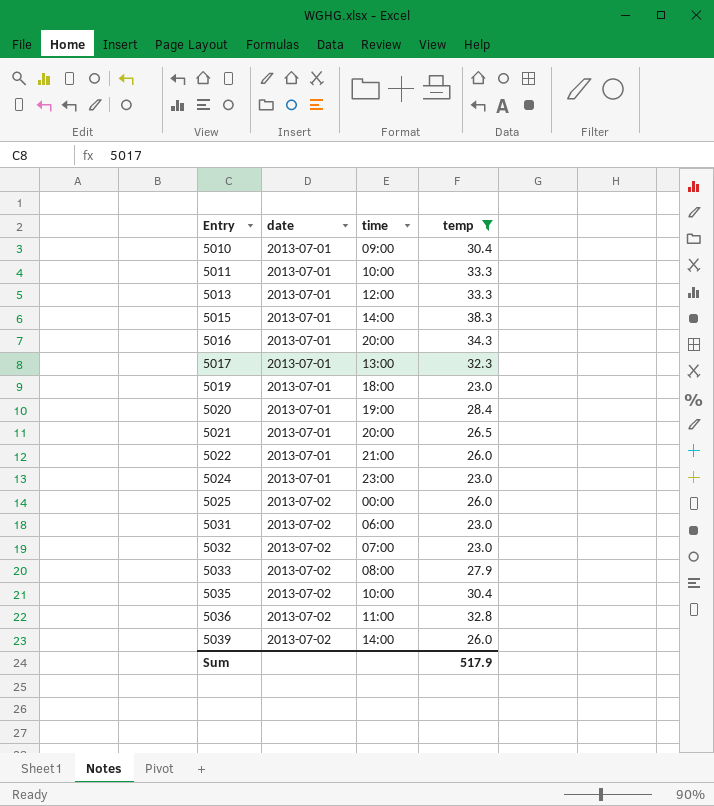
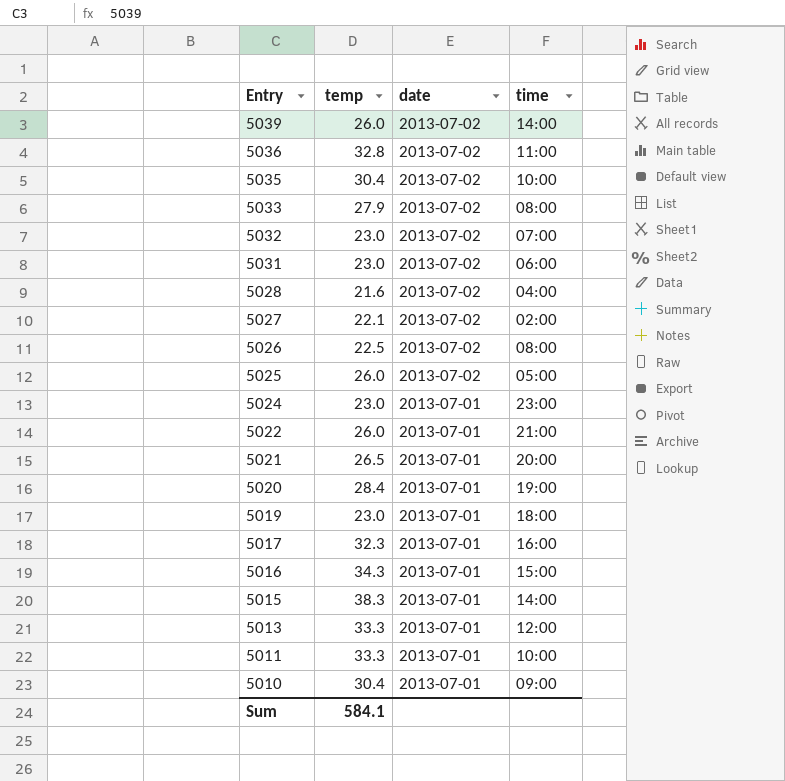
filter: temp >= 23.0 -> none
row order: Entry ascending -> Entry descending
column temp | position: 4 -> 2
5025 | time: 00:00 -> 05:00
5017 | time: 13:00 -> 16:00
5016 | time: 20:00 -> 15:00
Sum | temp: 517.9 -> 584.1

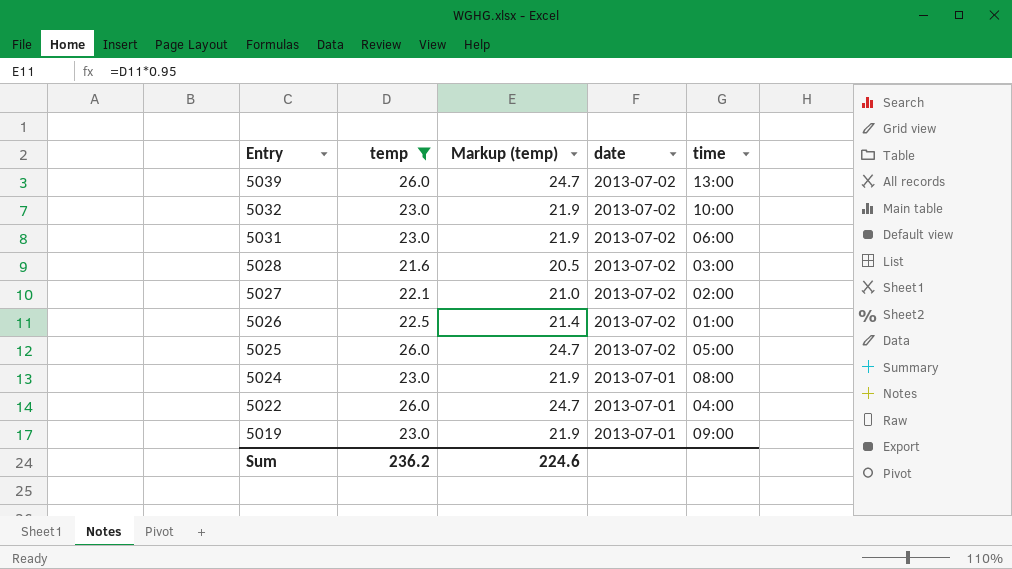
filter: none -> temp <= 26.0
column Markup (temp) | formula: none -> [temp] * 0.95
5039 | time: 14:00 -> 13:00
5032 | time: 07:00 -> 10:00
5028 | time: 04:00 -> 03:00
5026 | time: 08:00 -> 01:00
5024 | time: 23:00 -> 08:00
5022 | time: 21:00 -> 04:00
5019 | time: 18:00 -> 09:00
Sum | temp: 584.1 -> 236.2

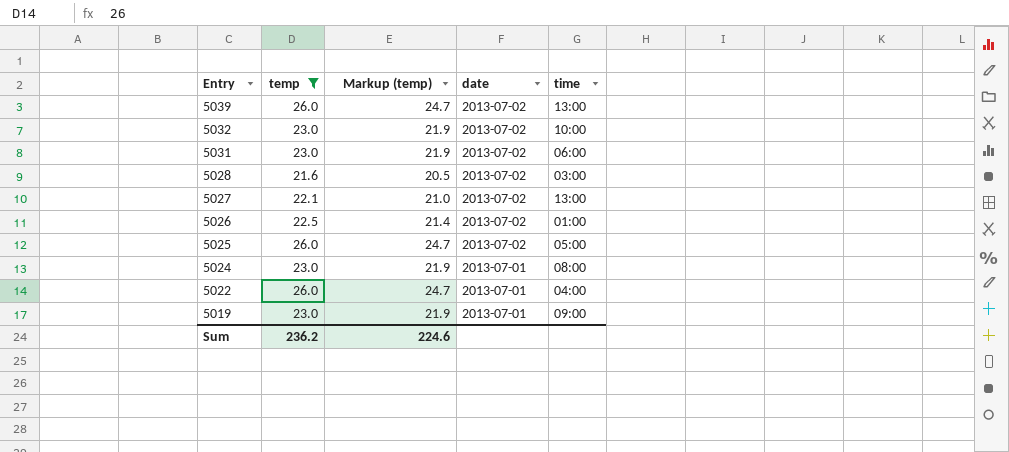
5027 | time: 02:00 -> 13:00

